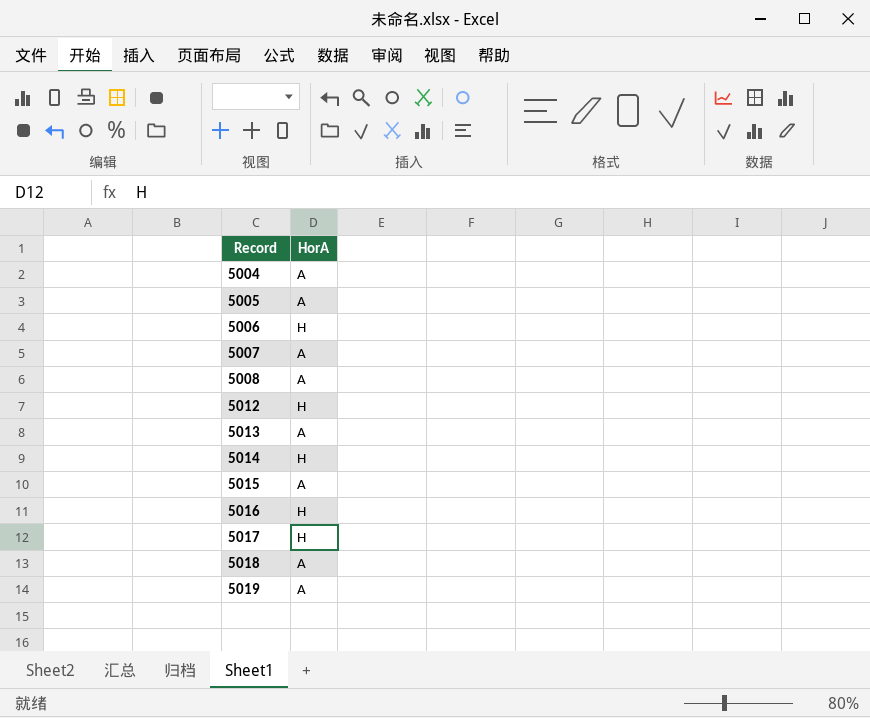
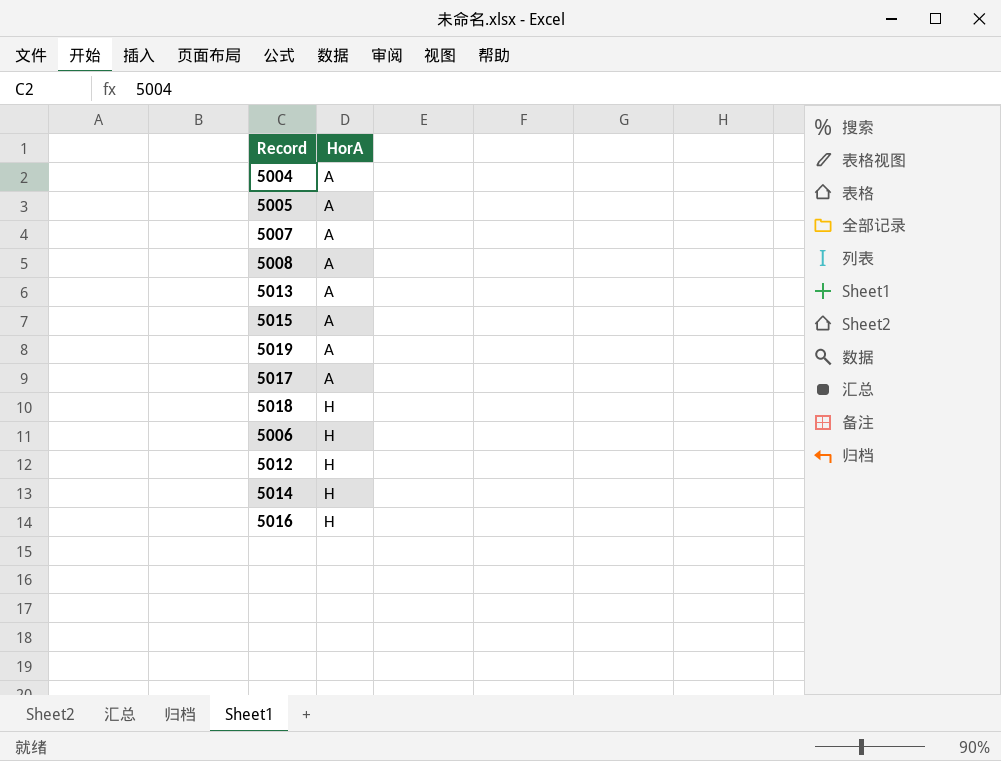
row order: Record ascending -> HorA ascending
5017 | HorA: H -> A
5018 | HorA: A -> H

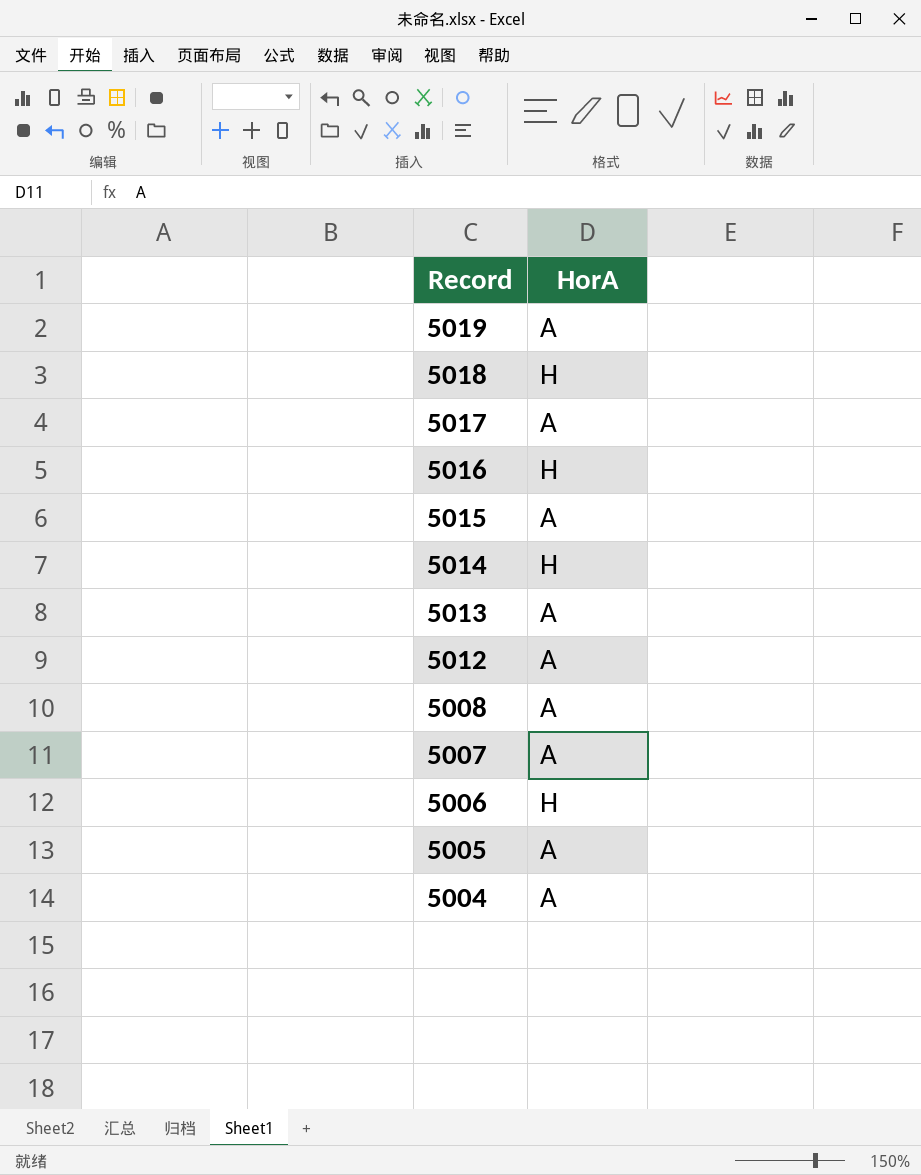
row order: HorA ascending -> Record descending
5012 | HorA: H -> A

